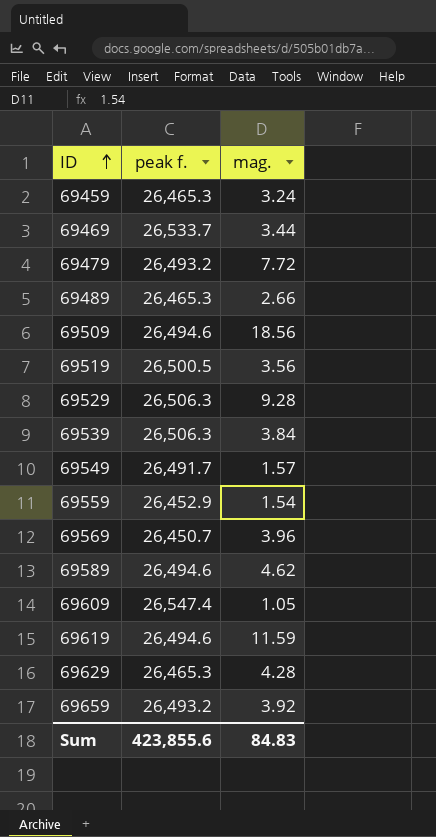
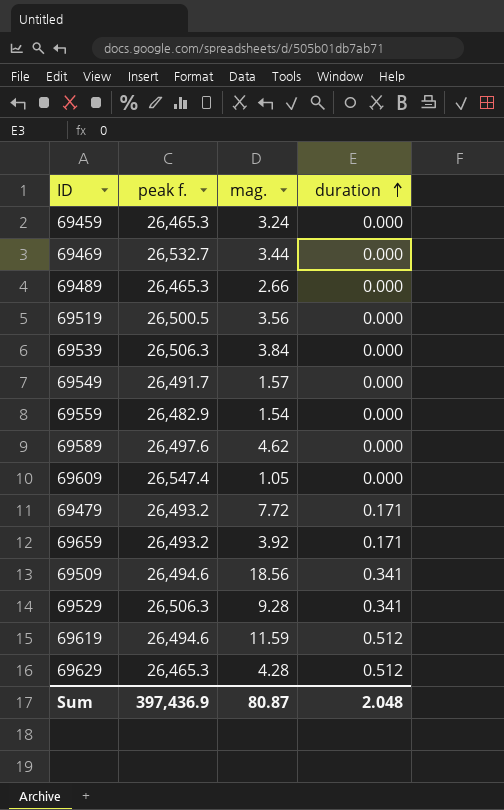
row order: ID ascending -> duration ascending
column duration | position: none -> 4
row 69569: 26,450.7 | 3.96 -> none
69469 | peak f.: 26,533.7 -> 26,532.7
69559 | peak f.: 26,452.9 -> 26,482.9
69589 | peak f.: 26,494.6 -> 26,497.6
Sum | peak f.: 423,855.6 -> 397,436.9
Sum | mag.: 84.83 -> 80.87

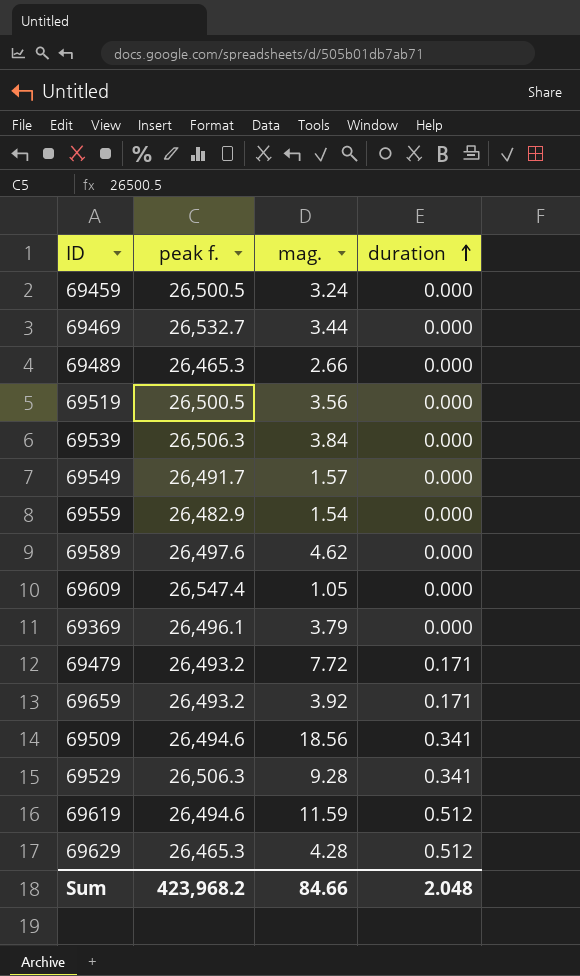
69459 | peak f.: 26,465.3 -> 26,500.5
row 69369: none -> 26,496.1 | 3.79 | 0.000
Sum | peak f.: 397,436.9 -> 423,968.2
Sum | mag.: 80.87 -> 84.66

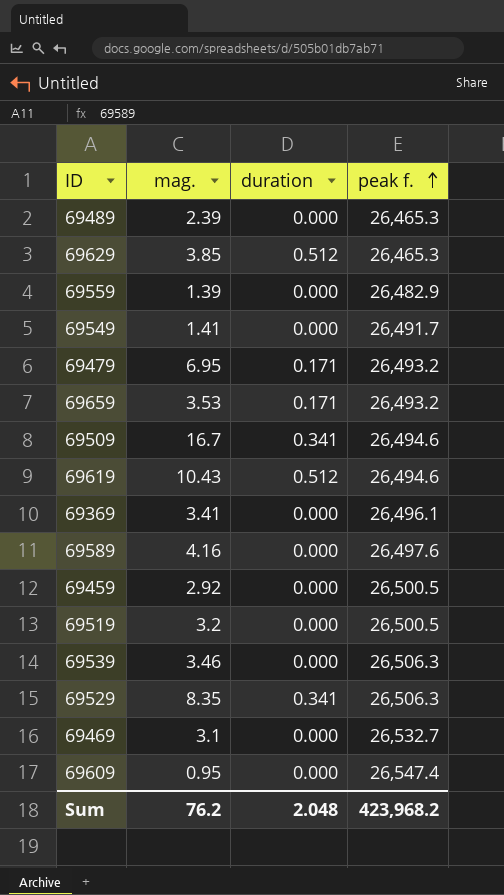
row order: duration ascending -> peak f. ascending
column peak f. | position: 2 -> 4
69489 | mag.: 2.66 -> 2.39
69629 | mag.: 4.28 -> 3.85
69559 | mag.: 1.54 -> 1.39
69549 | mag.: 1.57 -> 1.41
69479 | mag.: 7.72 -> 6.95
69659 | mag.: 3.92 -> 3.53
69509 | mag.: 18.56 -> 16.7
69619 | mag.: 11.59 -> 10.43
69369 | mag.: 3.79 -> 3.41
69589 | mag.: 4.62 -> 4.16
69459 | mag.: 3.24 -> 2.92
69519 | mag.: 3.56 -> 3.2
69539 | mag.: 3.84 -> 3.46
69529 | mag.: 9.28 -> 8.35
69469 | mag.: 3.44 -> 3.1
69609 | mag.: 1.05 -> 0.95
Sum | mag.: 84.66 -> 76.2

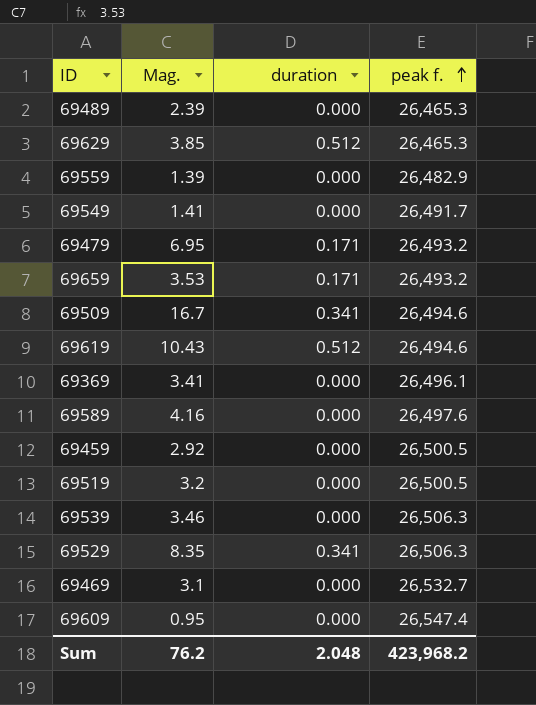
column name: mag. -> Mag.

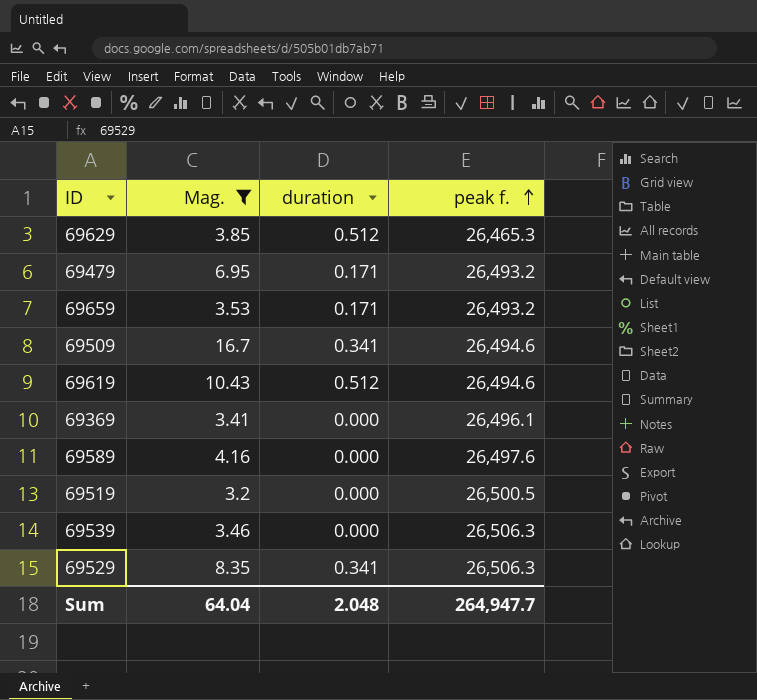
filter: none -> Mag. >= 3.2
Sum | Mag.: 76.2 -> 64.04
Sum | peak f.: 423,968.2 -> 264,947.7

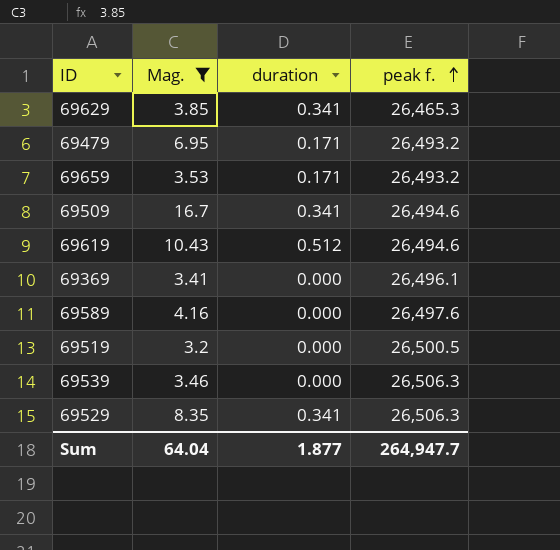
69629 | duration: 0.512 -> 0.341
Sum | duration: 2.048 -> 1.877

